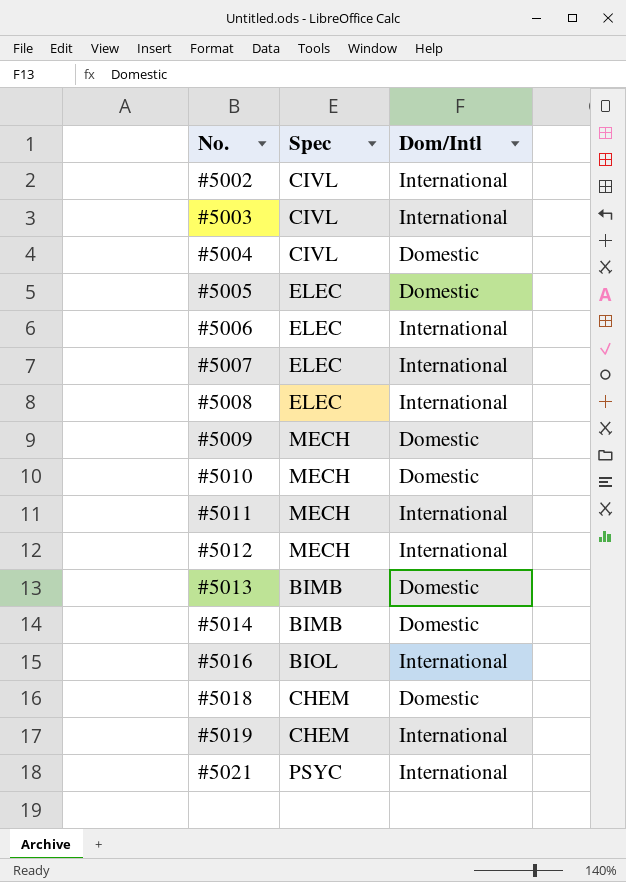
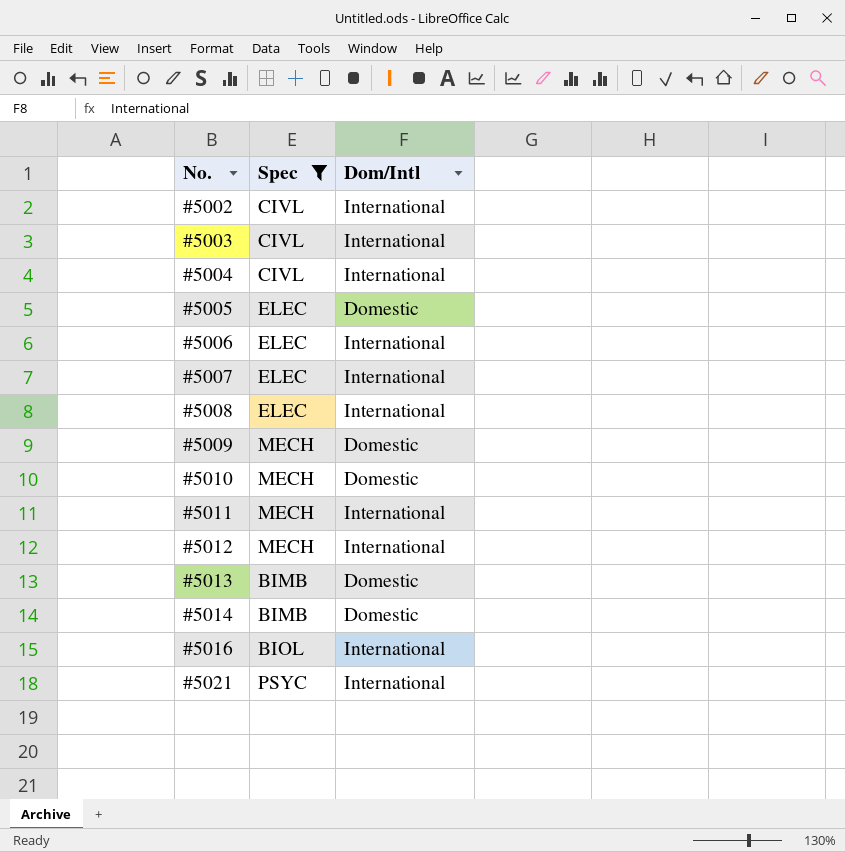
filter: none -> Spec != CHEM
#5004 | Dom/Intl: Domestic -> International

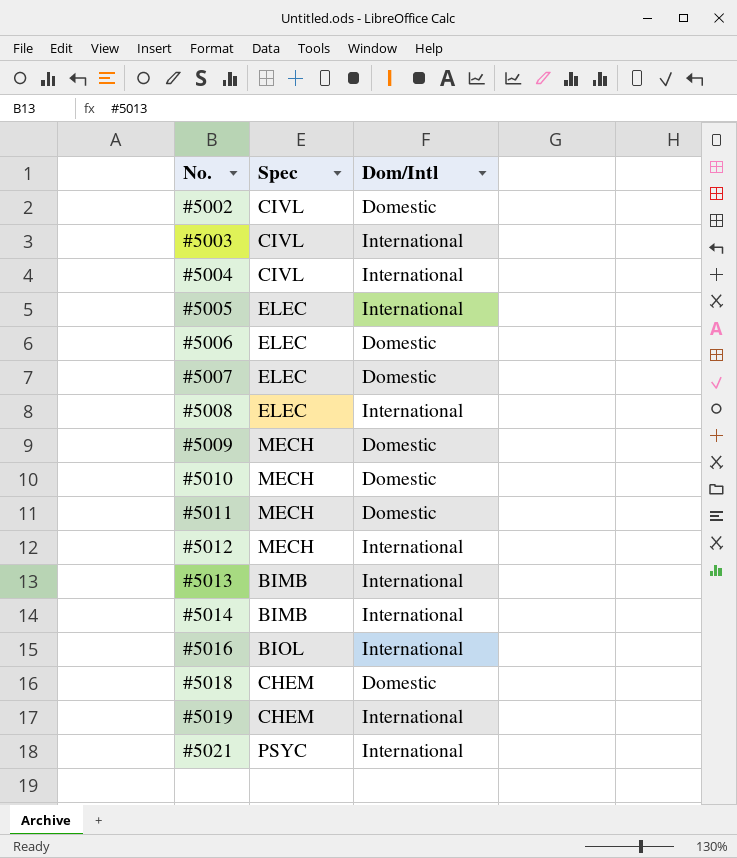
filter: Spec != CHEM -> none
#5002 | Dom/Intl: International -> Domestic
#5005 | Dom/Intl: Domestic -> International
#5006 | Dom/Intl: International -> Domestic
#5007 | Dom/Intl: International -> Domestic
#5011 | Dom/Intl: International -> Domestic
#5013 | Dom/Intl: Domestic -> International
#5014 | Dom/Intl: Domestic -> International

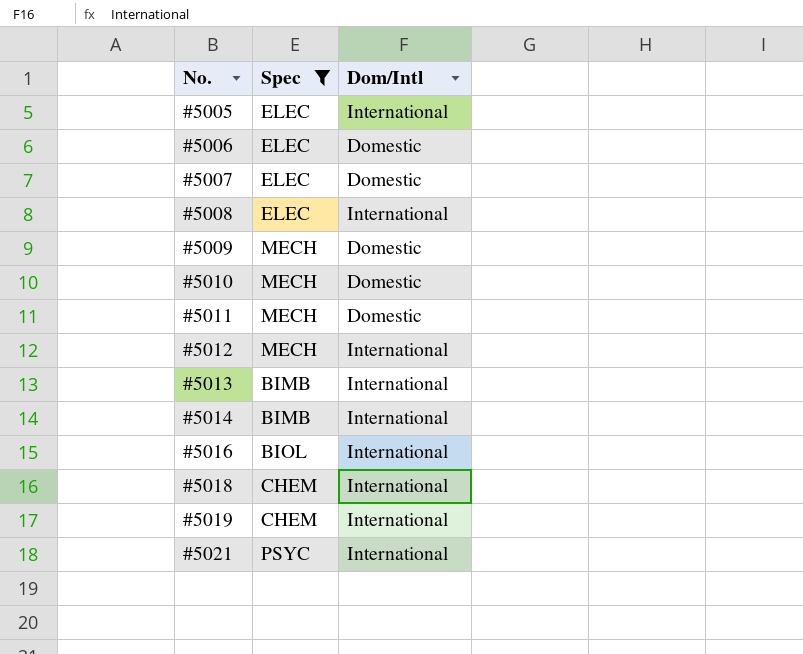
filter: none -> Spec != CIVL
#5018 | Dom/Intl: Domestic -> International

